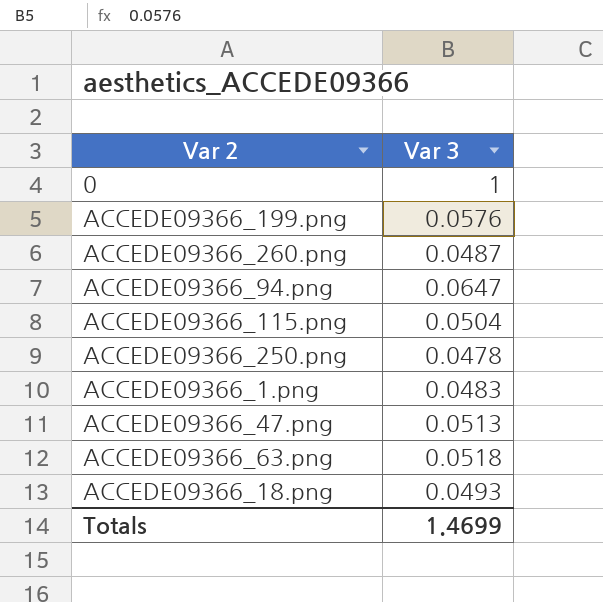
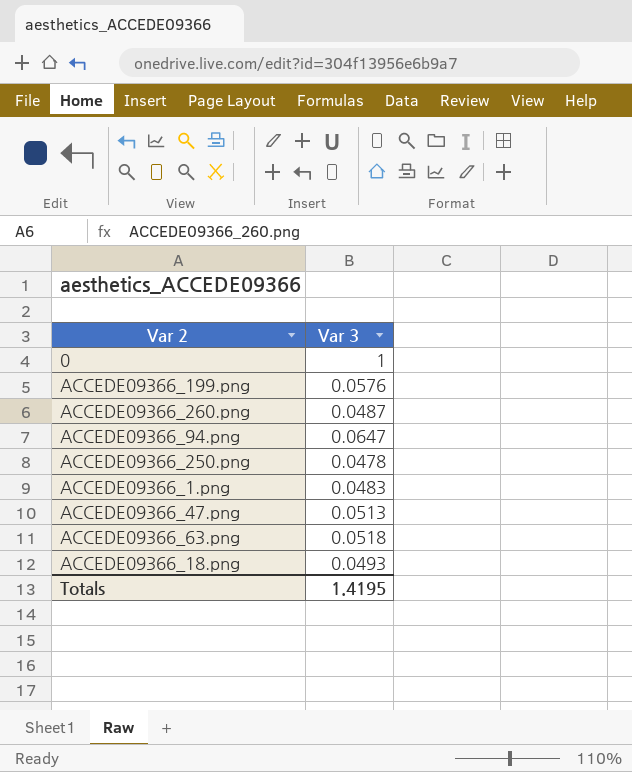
row ACCEDE09366_115.png: 0.0504 -> none
Totals | Var 3: 1.4699 -> 1.4195

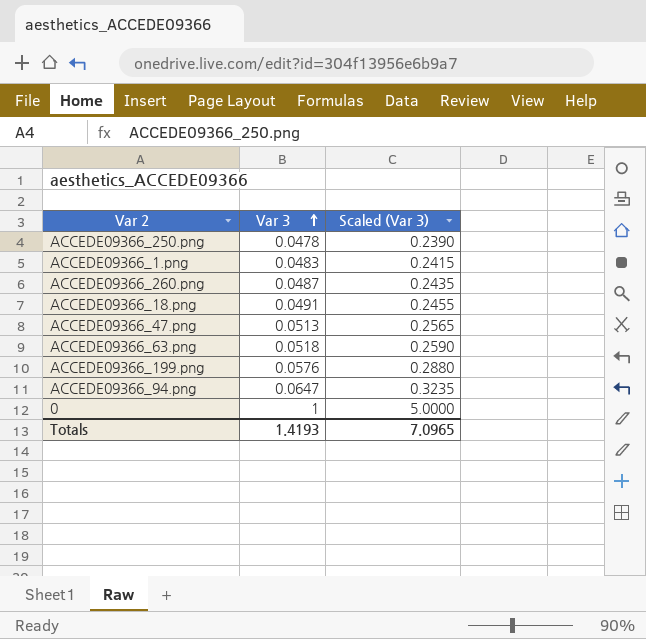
row order: none -> Var 3 ascending
column Scaled (Var 3) | formula: none -> [Var 3] * 5
ACCEDE09366_18.png | Var 3: 0.0493 -> 0.0491
Totals | Var 3: 1.4195 -> 1.4193

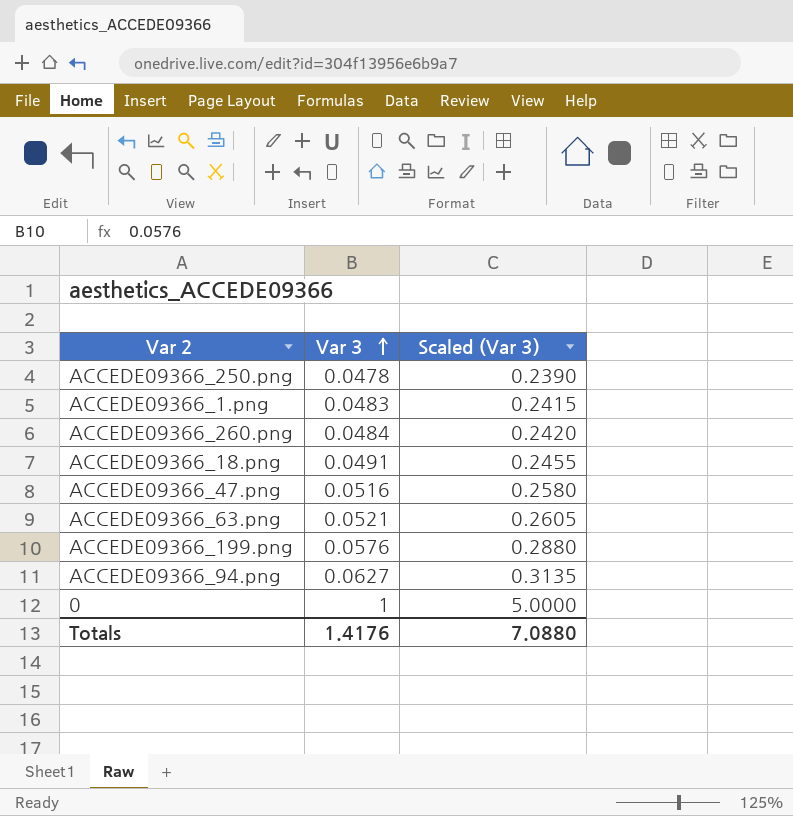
ACCEDE09366_260.png | Var 3: 0.0487 -> 0.0484
ACCEDE09366_260.png | Scaled (Var 3): 0.2435 -> 0.2420
ACCEDE09366_47.png | Var 3: 0.0513 -> 0.0516
ACCEDE09366_47.png | Scaled (Var 3): 0.2565 -> 0.2580
ACCEDE09366_63.png | Var 3: 0.0518 -> 0.0521
ACCEDE09366_63.png | Scaled (Var 3): 0.2590 -> 0.2605
ACCEDE09366_94.png | Var 3: 0.0647 -> 0.0627
ACCEDE09366_94.png | Scaled (Var 3): 0.3235 -> 0.3135
Totals | Var 3: 1.4193 -> 1.4176
Totals | Scaled (Var 3): 7.0965 -> 7.0880

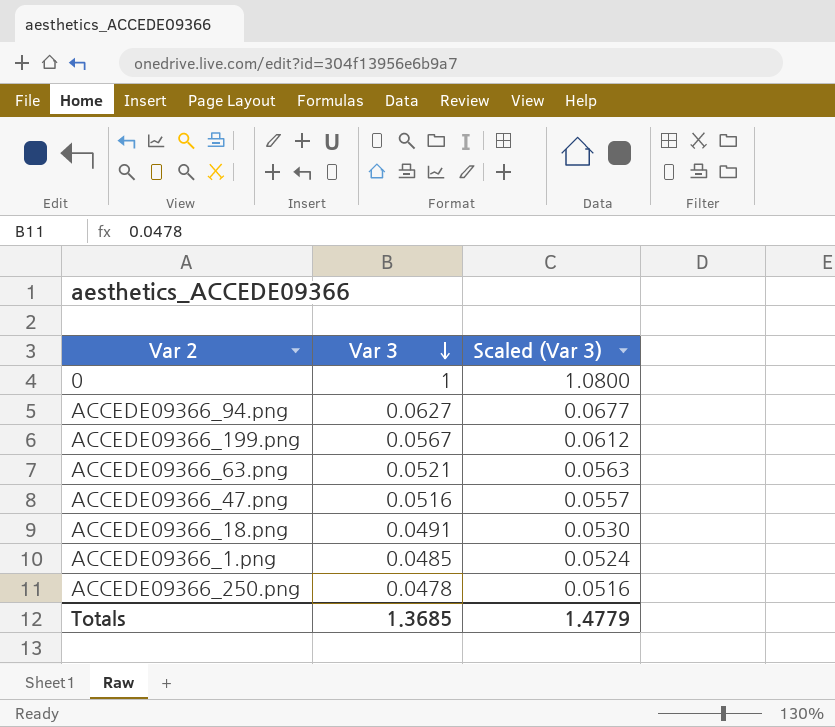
row order: Var 3 ascending -> Var 3 descending
column Scaled (Var 3) | formula: [Var 3] * 5 -> [Var 3] * 1.08
row ACCEDE09366_260.png: 0.0484 | 0.2420 -> none
ACCEDE09366_199.png | Var 3: 0.0576 -> 0.0567
ACCEDE09366_1.png | Var 3: 0.0483 -> 0.0485
Totals | Var 3: 1.4176 -> 1.3685
Totals | Scaled (Var 3): 7.0880 -> 1.4779

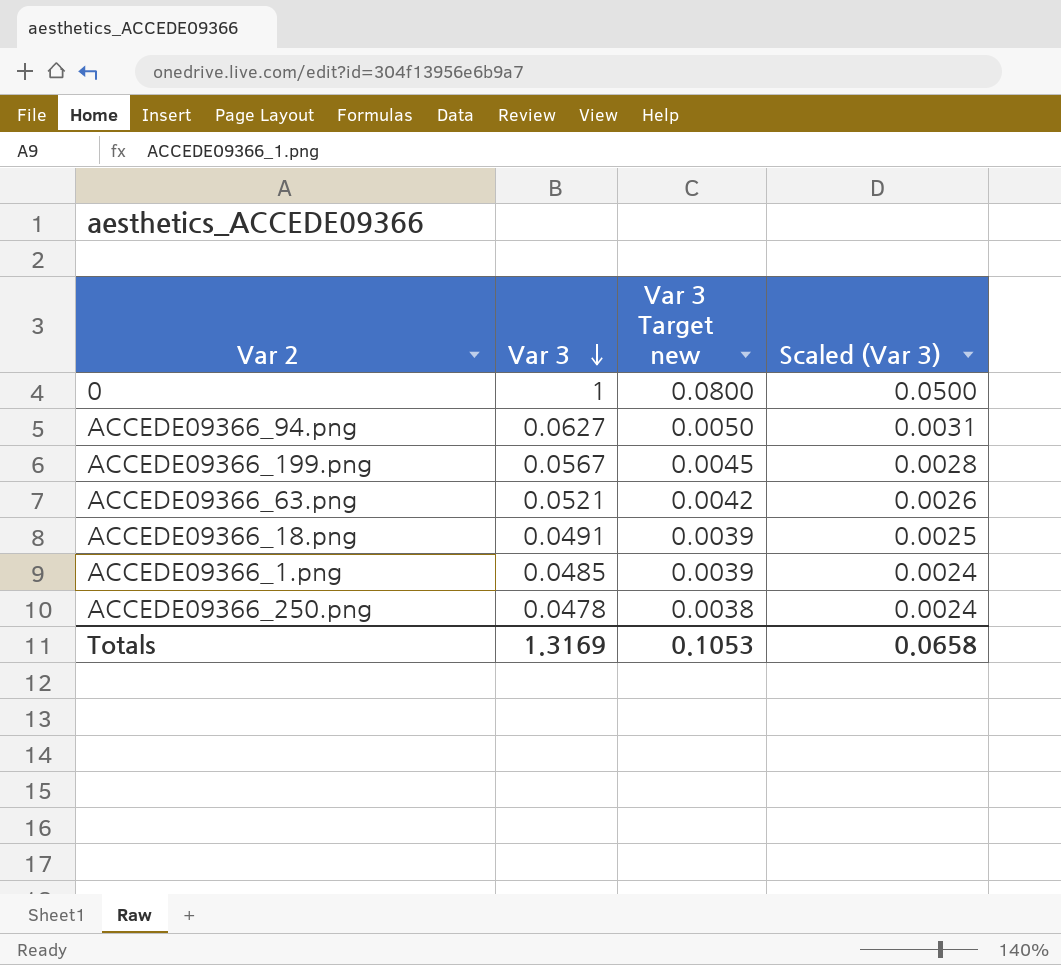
column Var 3 Target new | formula: none -> [Var 3] * 0.08
column Scaled (Var 3) | formula: [Var 3] * 1.08 -> [Var 3] * 0.05
row ACCEDE09366_47.png: 0.0516 | 0.0557 -> none
Totals | Var 3: 1.3685 -> 1.3169
Totals | Scaled (Var 3): 1.4779 -> 0.0658

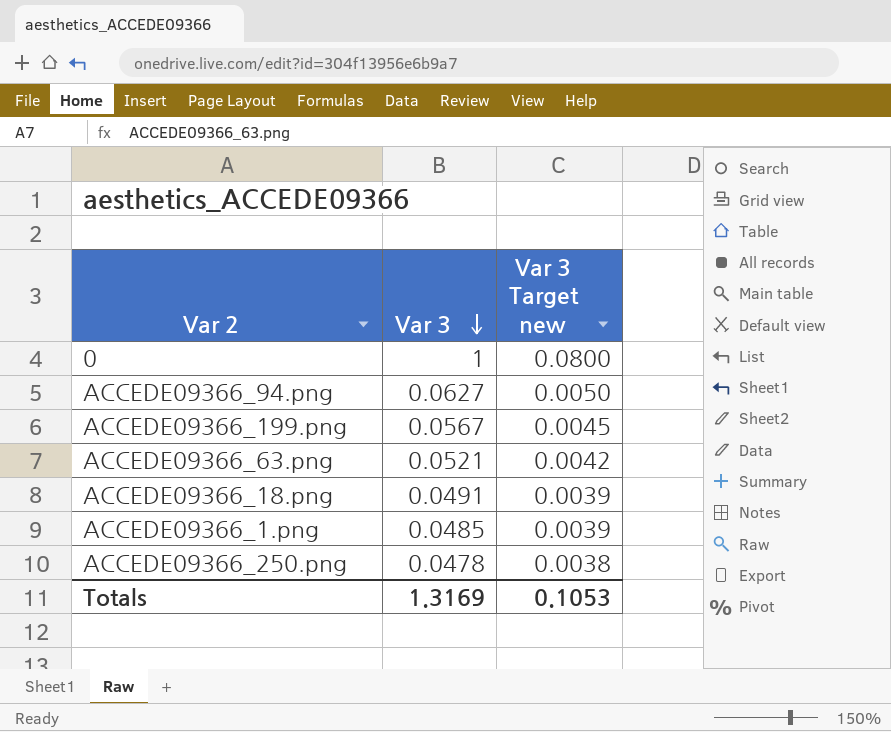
column Scaled (Var 3) | formula: [Var 3] * 0.05 -> none

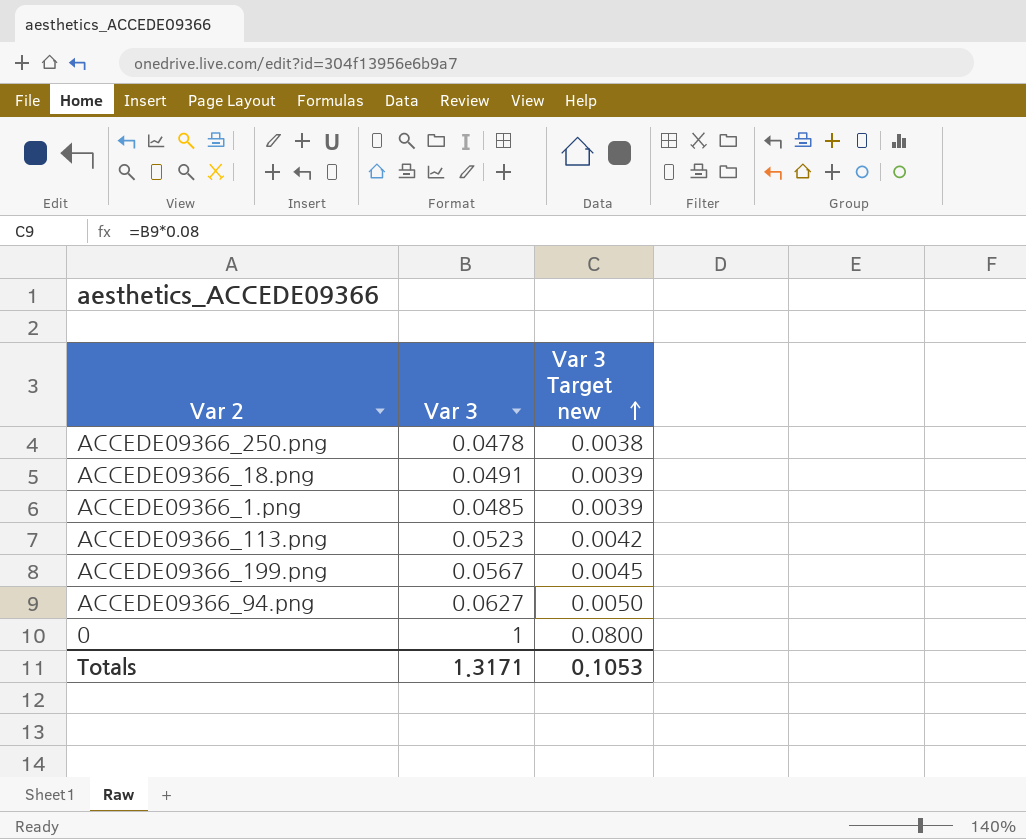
row order: Var 3 descending -> Var 3 Target new ascending
row ACCEDE09366_63.png: 0.0521 | 0.0042 -> none
row ACCEDE09366_113.png: none -> 0.0523 | 0.0042
Totals | Var 3: 1.3169 -> 1.3171

